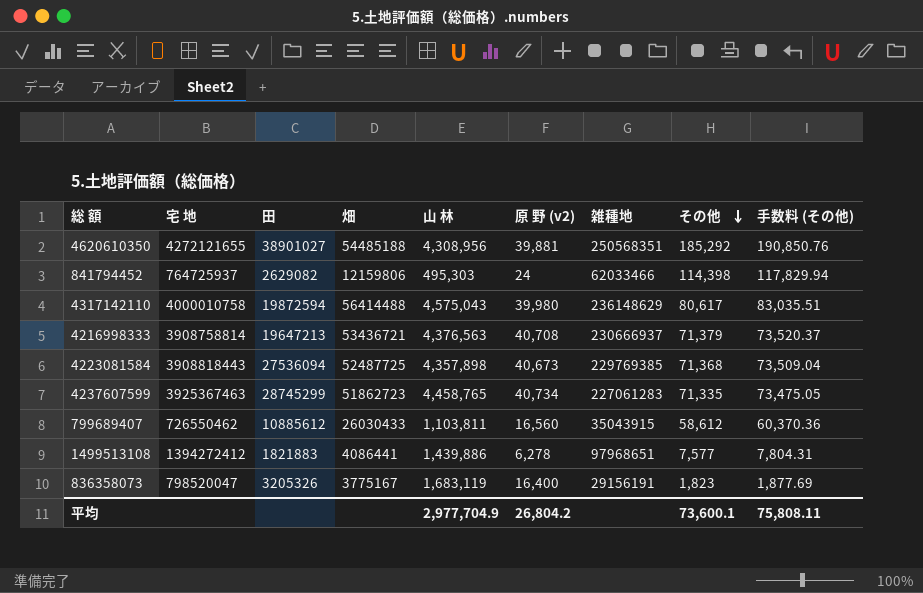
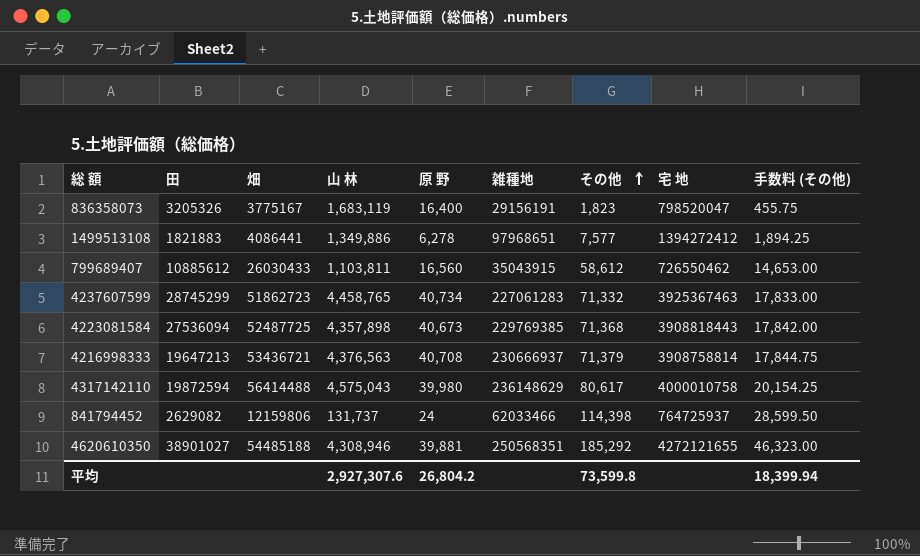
row order: その他 descending -> その他 ascending
column name: 原 野 (v2) -> 原 野
column 宅 地 | position: 2 -> 8
column 手数料 (その他) | formula: [その他] * 1.03 -> [その他] * 0.25
1499513108 | 山 林: 1,439,886 -> 1,349,886
4237607599 | その他: 71,335 -> 71,332
841794452 | 山 林: 495,303 -> 131,737
4620610350 | 山 林: 4,308,956 -> 4,308,946
平均 | 山 林: 2,977,704.9 -> 2,927,307.6
平均 | その他: 73,600.1 -> 73,599.8
平均 | 手数料 (その他): 75,808.11 -> 18,399.94

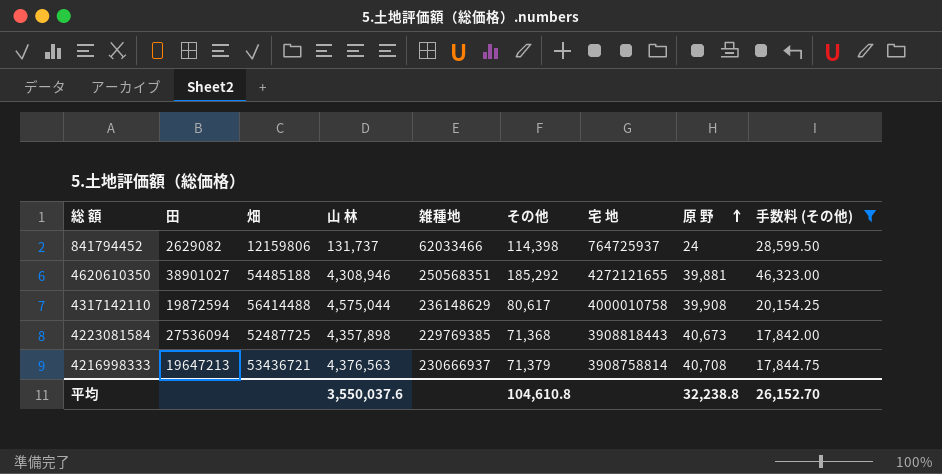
filter: none -> 手数料 (その他) >= 17,842.00
row order: その他 ascending -> 原 野 ascending
column 原 野 | position: 5 -> 8
4317142110 | 山 林: 4,575,043 -> 4,575,044
4317142110 | 原 野: 39,980 -> 39,908
平均 | 山 林: 2,927,307.6 -> 3,550,037.6
平均 | その他: 73,599.8 -> 104,610.8
平均 | 原 野: 26,804.2 -> 32,238.8
平均 | 手数料 (その他): 18,399.94 -> 26,152.70

